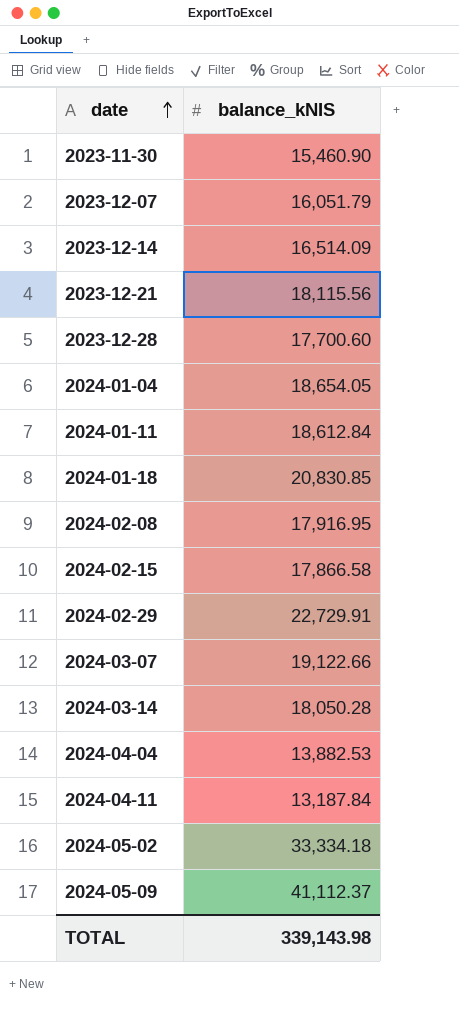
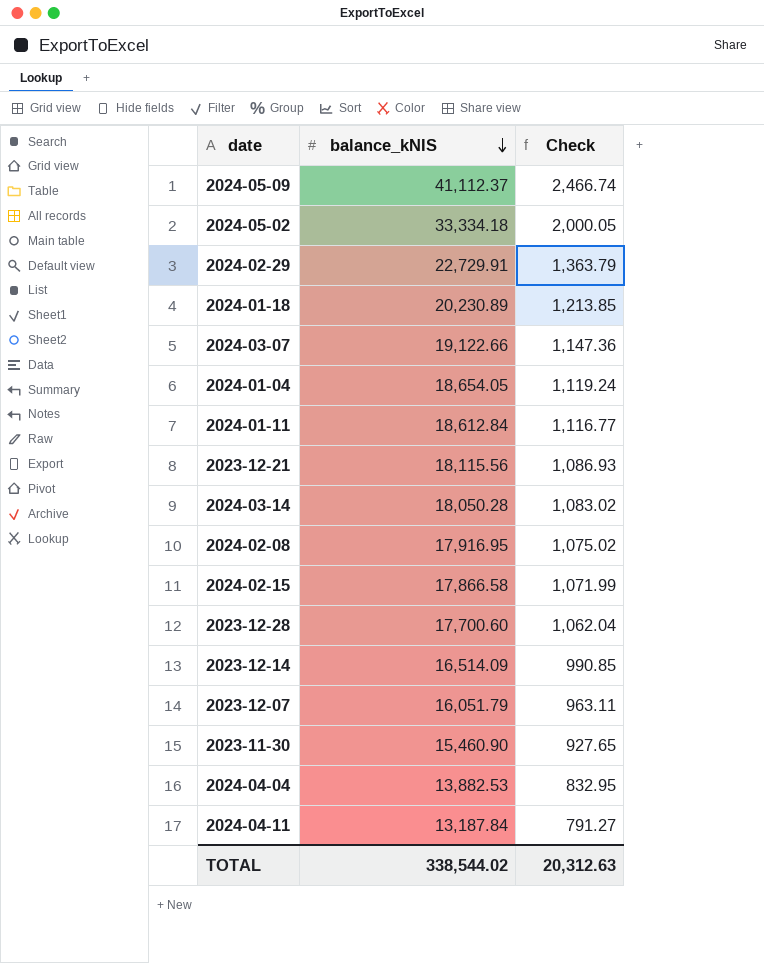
row order: date ascending -> balance_kNIS descending
column Check | formula: none -> [balance_kNIS] * 0.06
2024-01-18 | balance_kNIS: 20,830.85 -> 20,230.89
TOTAL | balance_kNIS: 339,143.98 -> 338,544.02

